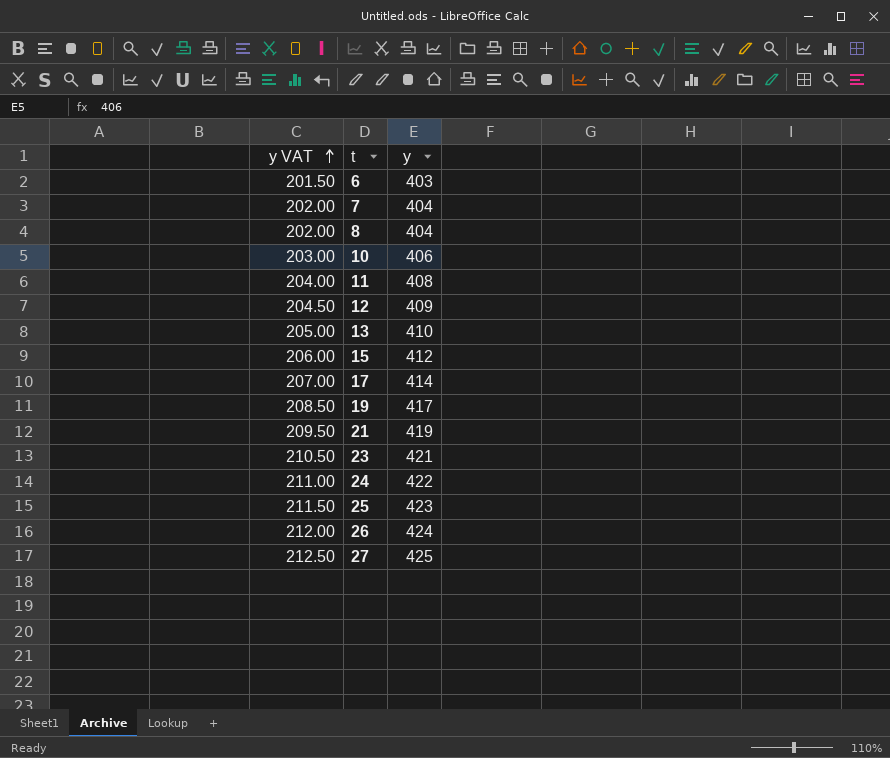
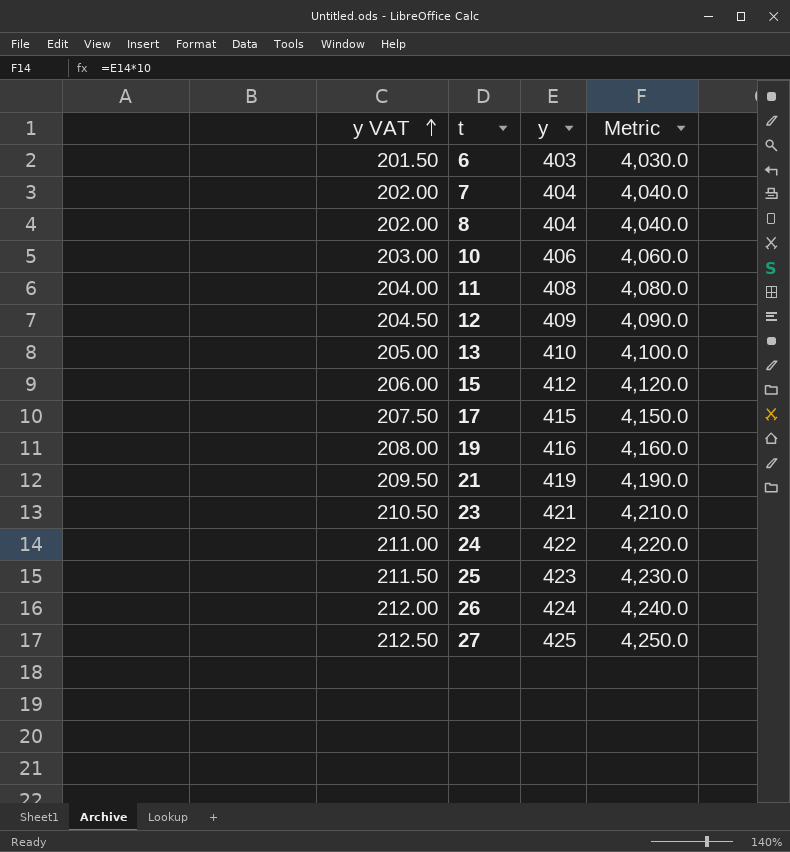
column Metric | formula: none -> [y] * 10
17 | y VAT: 207.00 -> 207.50
17 | y: 414 -> 415
19 | y VAT: 208.50 -> 208.00
19 | y: 417 -> 416

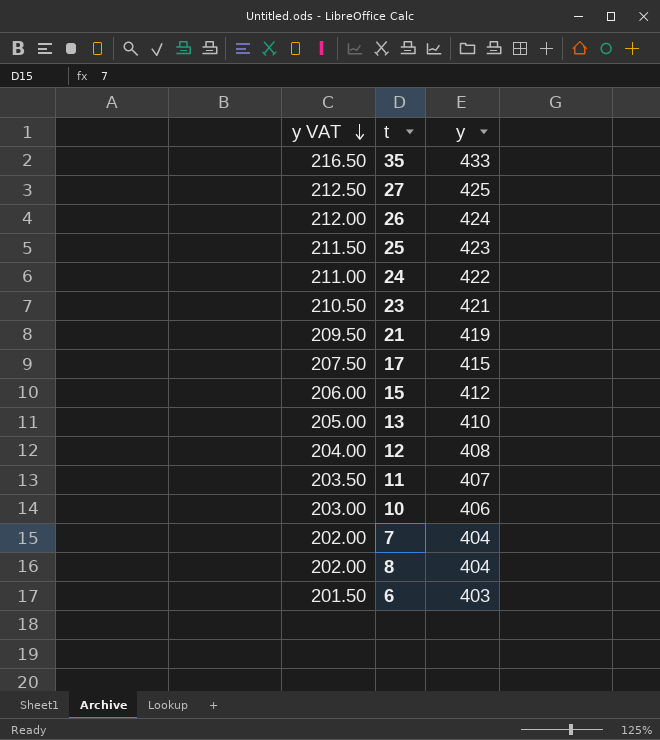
row order: y VAT ascending -> y VAT descending
column Metric | formula: [y] * 10 -> none
row 19: 208.00 | 416 | 4,160.0 -> none
row 35: none -> 216.50 | 433
12 | y VAT: 204.50 -> 204.00
12 | y: 409 -> 408
11 | y VAT: 204.00 -> 203.50
11 | y: 408 -> 407

